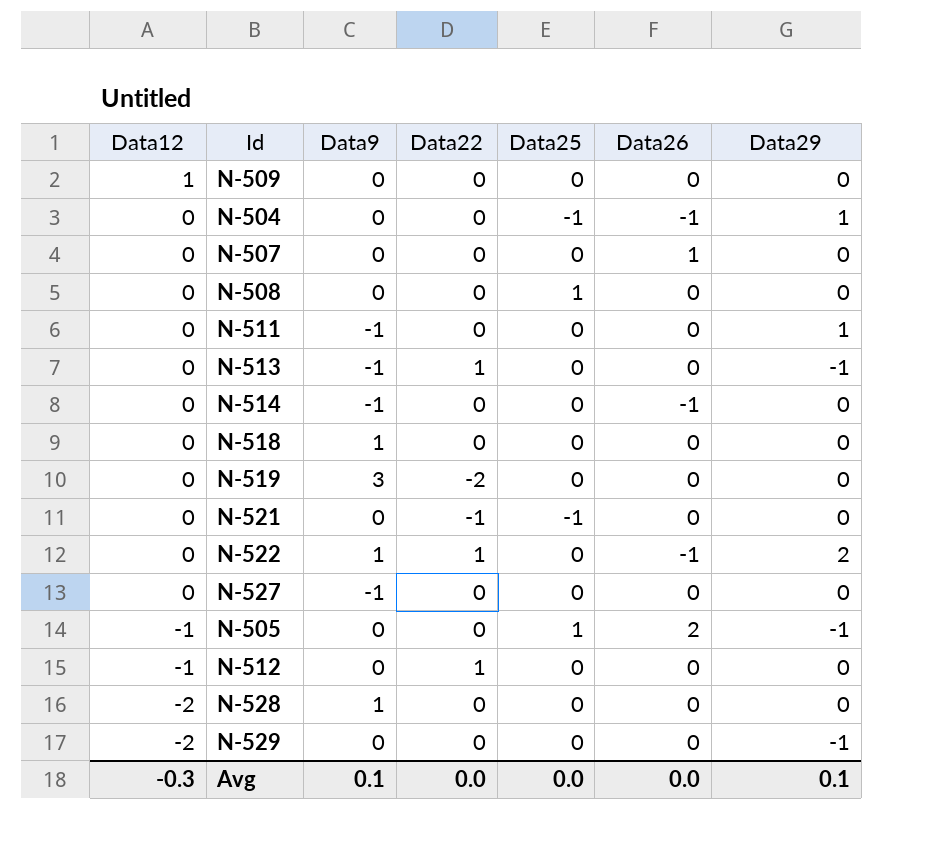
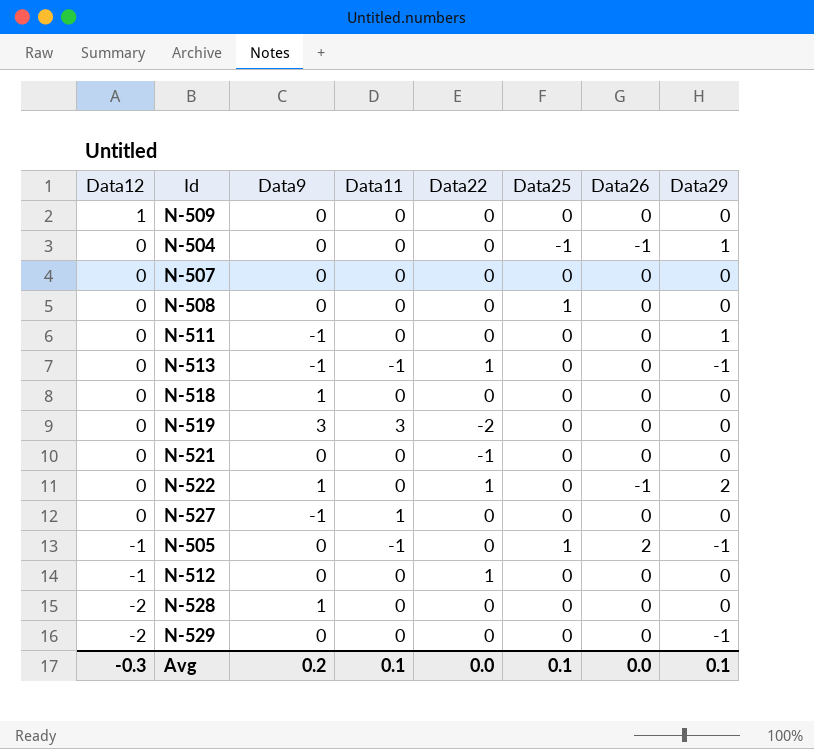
column Data11 | position: none -> 4
row N-514: 0 | -1 | 0 | 0 | -1 | 0 -> none
N-507 | Data26: 1 -> 0
N-521 | Data25: -1 -> 0
Avg | Data9: 0.1 -> 0.2
Avg | Data25: 0.0 -> 0.1

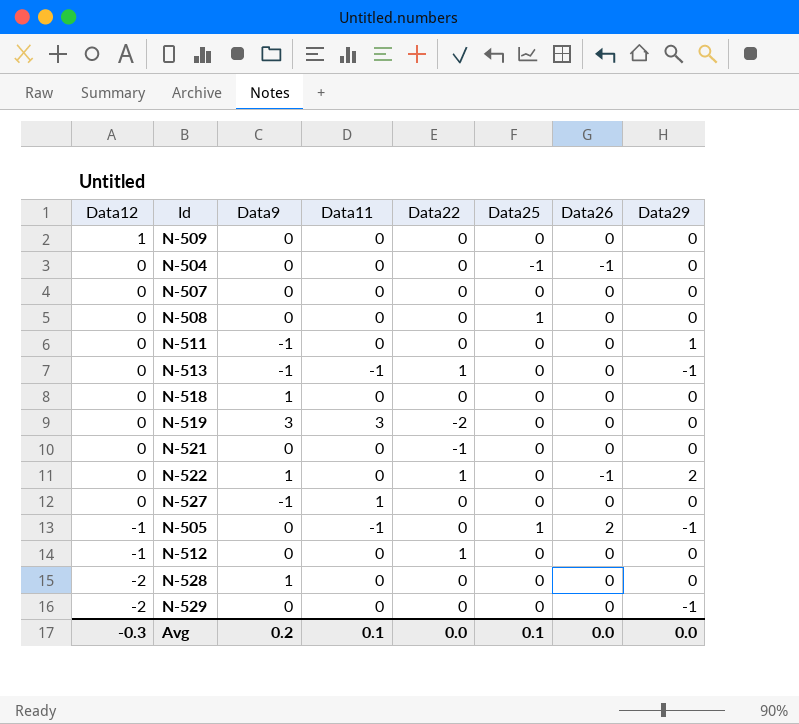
N-504 | Data29: 1 -> 0
Avg | Data29: 0.1 -> 0.0

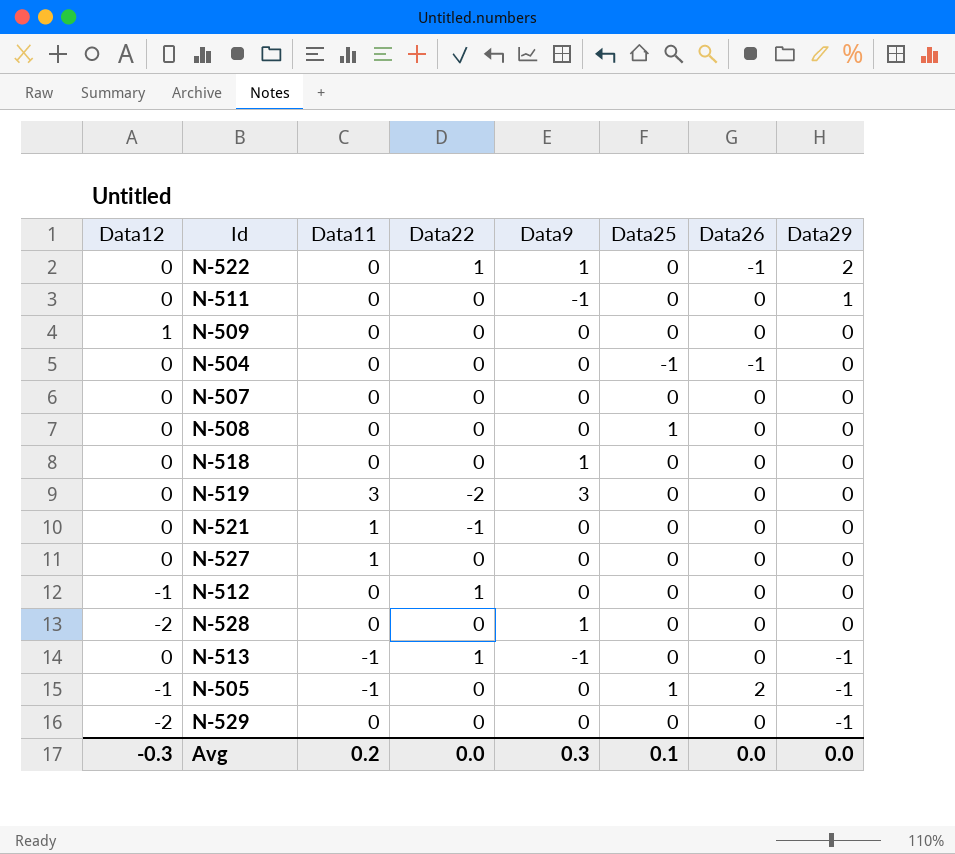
row order: Data12 descending -> Data29 descending
column Data9 | position: 3 -> 5
N-521 | Data11: 0 -> 1
N-527 | Data9: -1 -> 0
Avg | Data11: 0.1 -> 0.2
Avg | Data9: 0.2 -> 0.3

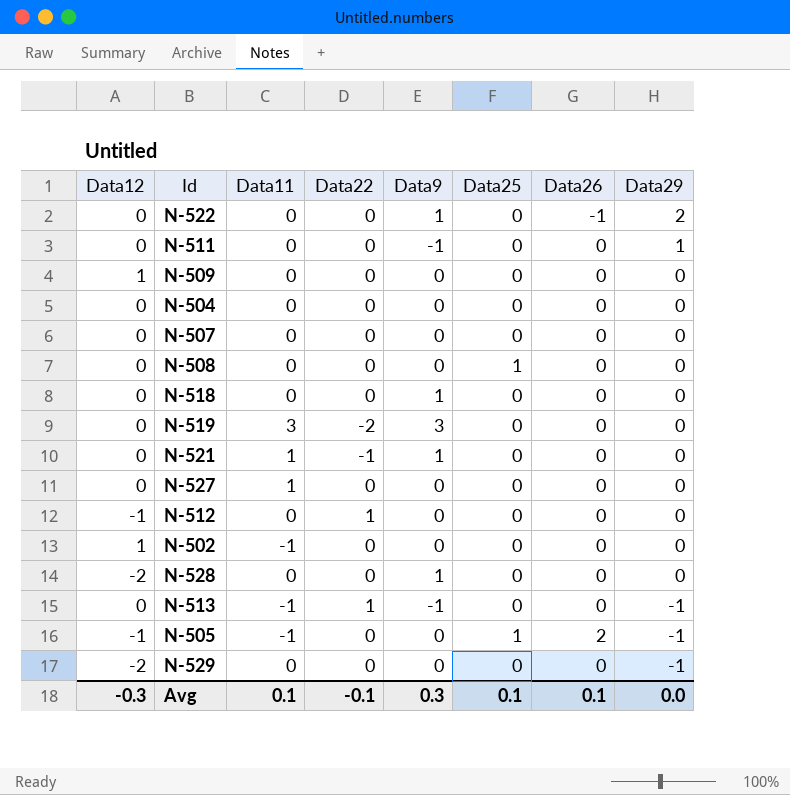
N-522 | Data22: 1 -> 0
N-504 | Data25: -1 -> 0
N-504 | Data26: -1 -> 0
N-521 | Data9: 0 -> 1
row N-502: none -> 1 | -1 | 0 | 0 | 0 | 0 | 0
Avg | Data11: 0.2 -> 0.1
Avg | Data22: 0.0 -> -0.1
Avg | Data26: 0.0 -> 0.1

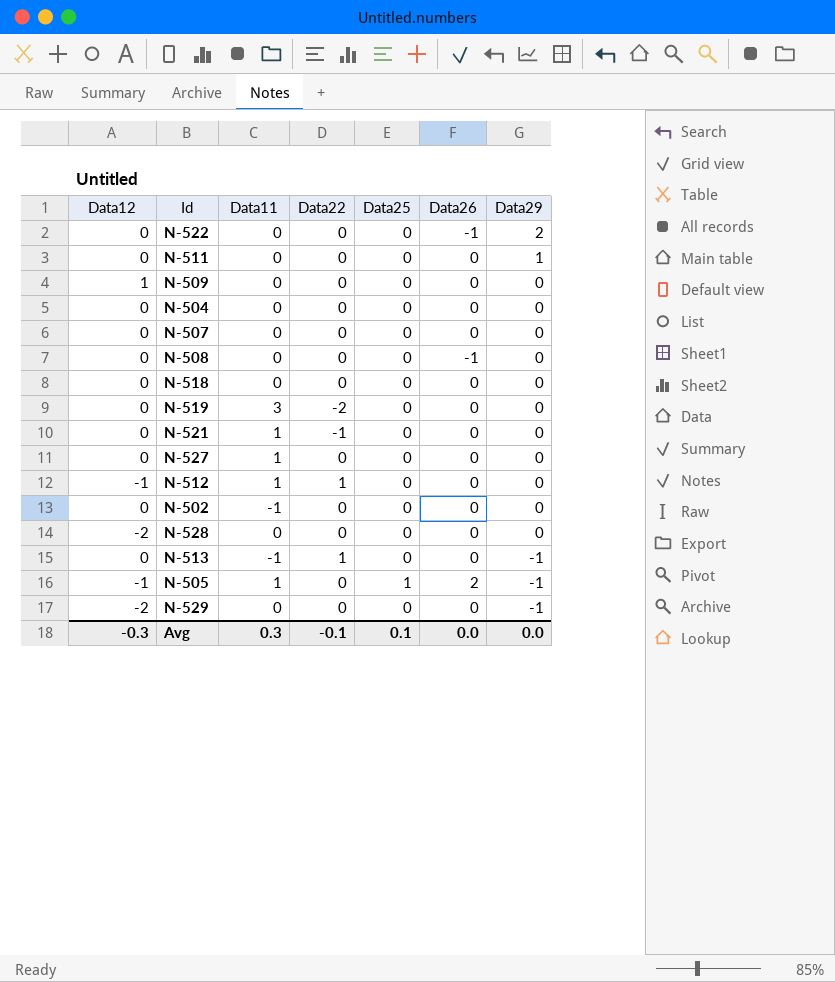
column Data9 | position: 5 -> none
N-508 | Data25: 1 -> 0
N-508 | Data26: 0 -> -1
N-512 | Data11: 0 -> 1
N-502 | Data12: 1 -> 0
N-505 | Data11: -1 -> 1
Avg | Data11: 0.1 -> 0.3
Avg | Data26: 0.1 -> 0.0

